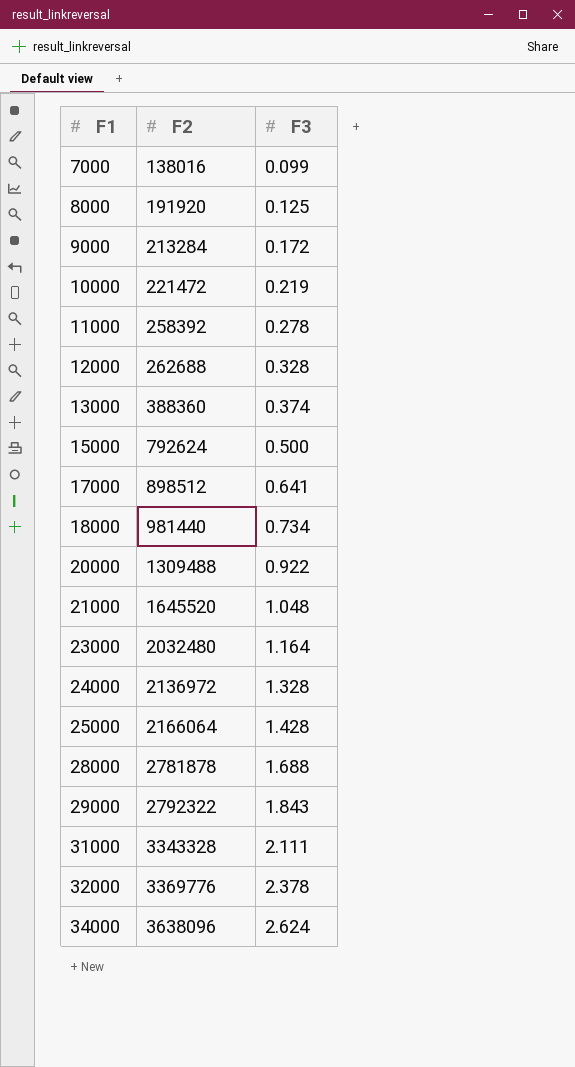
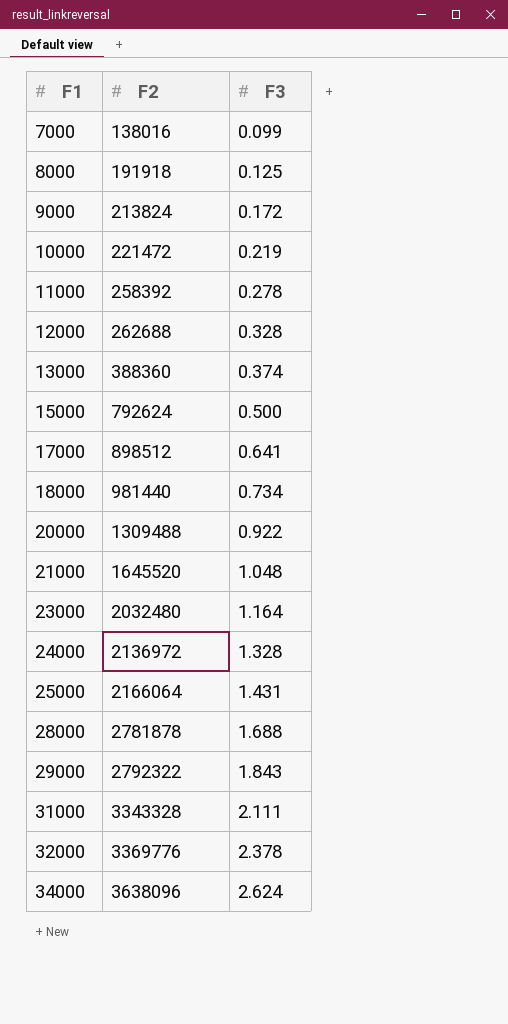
8000 | F2: 191920 -> 191918
9000 | F2: 213284 -> 213824
25000 | F3: 1.428 -> 1.431

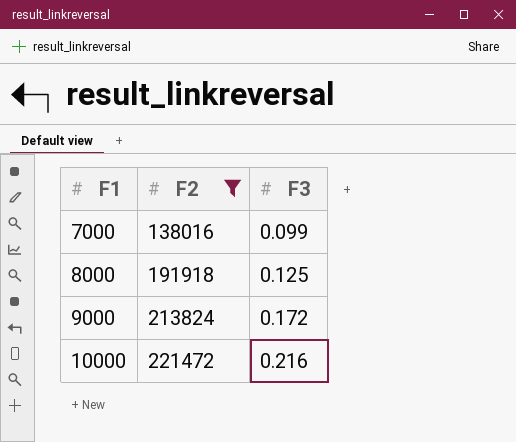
filter: none -> F2 <= 221472
10000 | F3: 0.219 -> 0.216

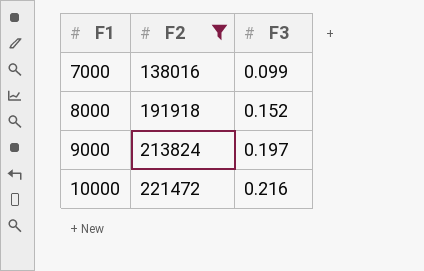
8000 | F3: 0.125 -> 0.152
9000 | F3: 0.172 -> 0.197

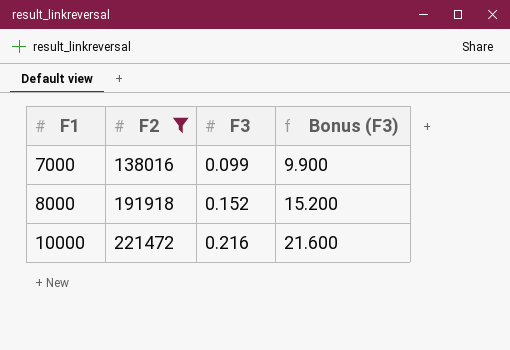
column Bonus (F3) | formula: none -> [F3] * 100
row 9000: 213824 | 0.197 -> none

